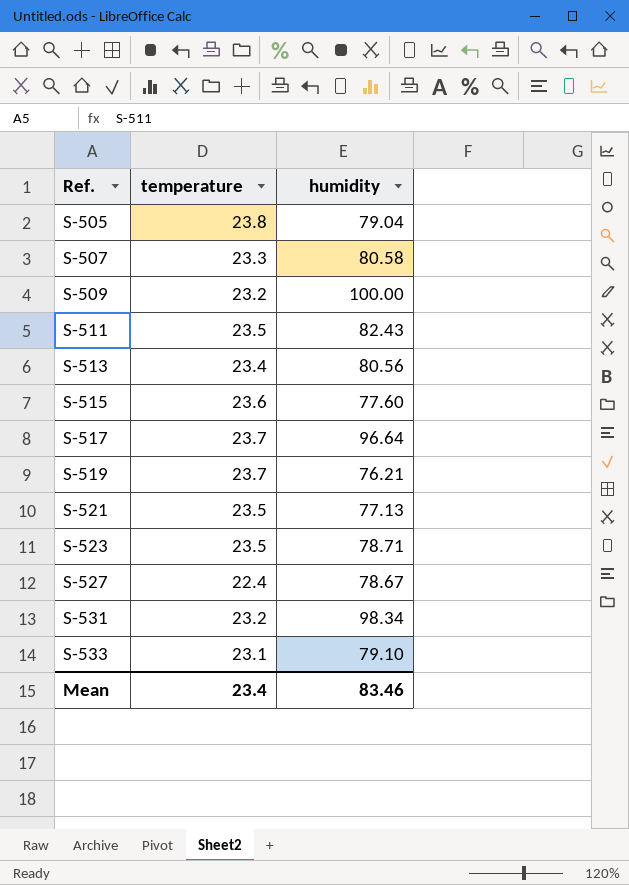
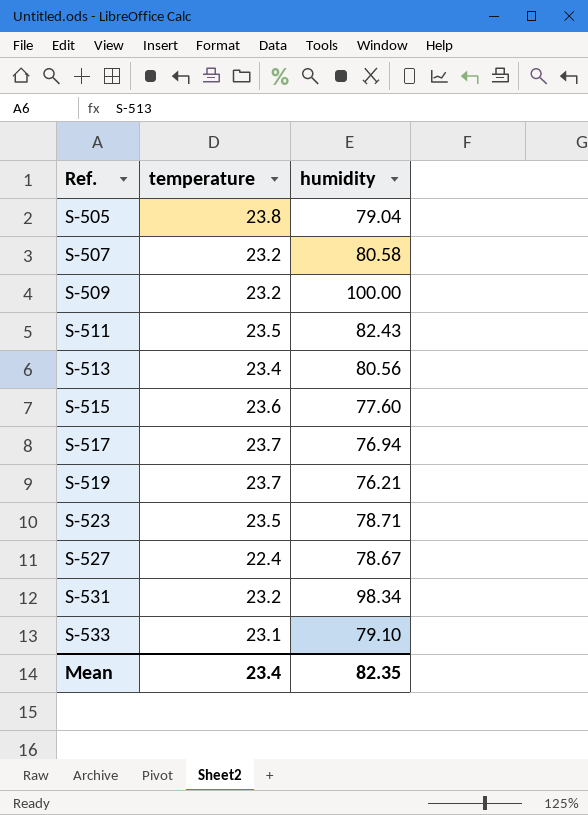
row S-521: 23.5 | 77.13 -> none
S-507 | temperature: 23.3 -> 23.2
S-517 | humidity: 96.64 -> 76.94
Mean | humidity: 83.46 -> 82.35

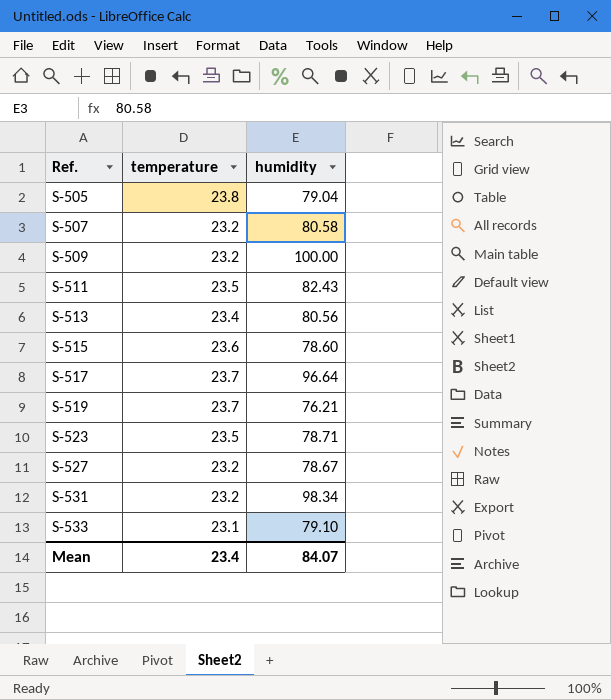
S-515 | humidity: 77.60 -> 78.60
S-517 | humidity: 76.94 -> 96.64
S-527 | temperature: 22.4 -> 23.2
Mean | humidity: 82.35 -> 84.07

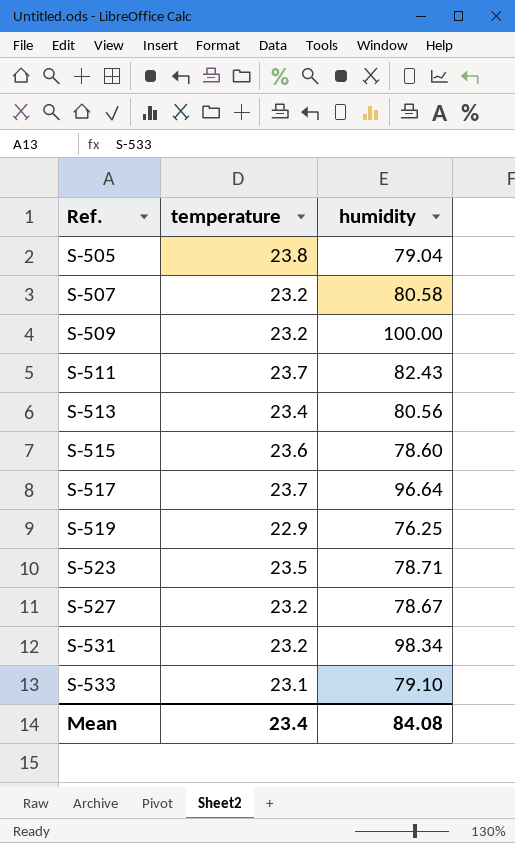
S-511 | temperature: 23.5 -> 23.7
S-519 | temperature: 23.7 -> 22.9
S-519 | humidity: 76.21 -> 76.25
Mean | humidity: 84.07 -> 84.08

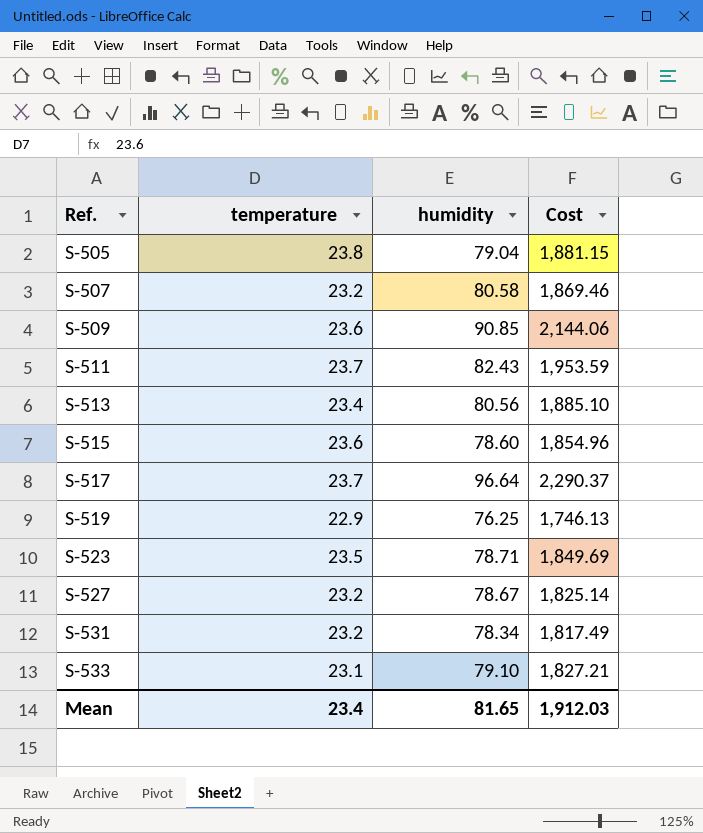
column Cost | formula: none -> [temperature] * [humidity]
S-509 | temperature: 23.2 -> 23.6
S-509 | humidity: 100.00 -> 90.85
S-531 | humidity: 98.34 -> 78.34
Mean | humidity: 84.08 -> 81.65

